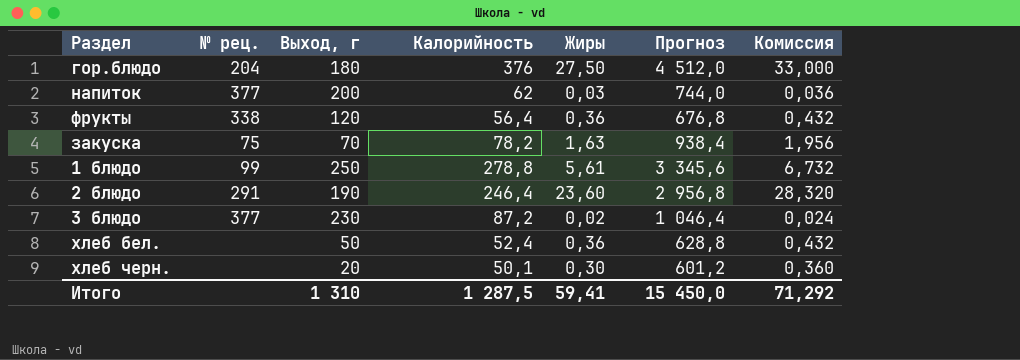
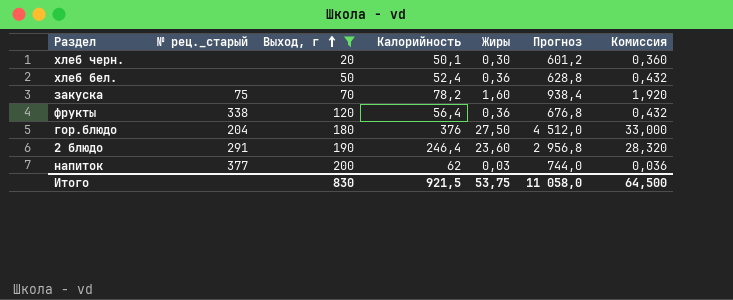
filter: none -> Выход, г <= 200
row order: none -> Выход, г ascending
column name: № рец. -> № рец._старый
закуска | Жиры: 1,63 -> 1,60
закуска | Комиссия: 1,956 -> 1,920
Итого | Выход, г: 1 310 -> 830
Итого | Калорийность: 1 287,5 -> 921,5
Итого | Жиры: 59,41 -> 53,75
Итого | Прогноз: 15 450,0 -> 11 058,0
Итого | Комиссия: 71,292 -> 64,500

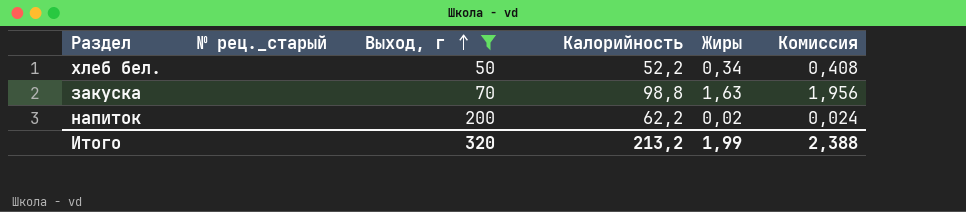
column Прогноз | formula: [Калорийность] * 12 -> none
row хлеб черн.: none | 20 | 50,1 | 0,30 | 601,2 | 0,360 -> none
row фрукты: 338 | 120 | 56,4 | 0,36 | 676,8 | 0,432 -> none
row гор.блюдо: 204 | 180 | 376 | 27,50 | 4 512,0 | 33,000 -> none
row 2 блюдо: 291 | 190 | 246,4 | 23,60 | 2 956,8 | 28,320 -> none
хлеб бел. | Калорийность: 52,4 -> 52,2
хлеб бел. | Жиры: 0,36 -> 0,34
хлеб бел. | Комиссия: 0,432 -> 0,408
закуска | № рец._старый: 75 -> none
закуска | Калорийность: 78,2 -> 98,8
закуска | Жиры: 1,60 -> 1,63
закуска | Комиссия: 1,920 -> 1,956
напиток | № рец._старый: 377 -> none
напиток | Калорийность: 62 -> 62,2
напиток | Жиры: 0,03 -> 0,02
напиток | Комиссия: 0,036 -> 0,024
Итого | Выход, г: 830 -> 320
Итого | Калорийность: 921,5 -> 213,2
Итого | Жиры: 53,75 -> 1,99
Итого | Комиссия: 64,500 -> 2,388

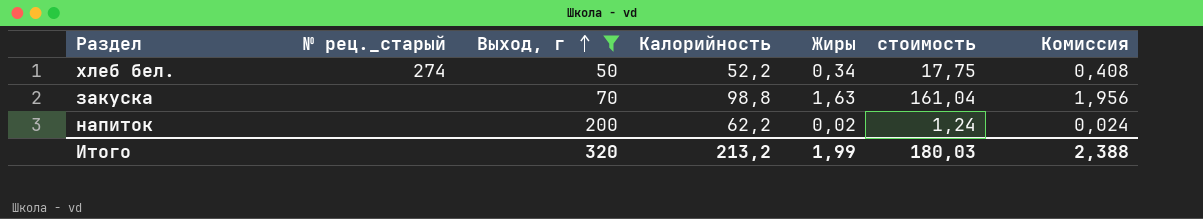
column стоимость | formula: none -> [Калорийность] * [Жиры]
хлеб бел. | № рец._старый: none -> 274

